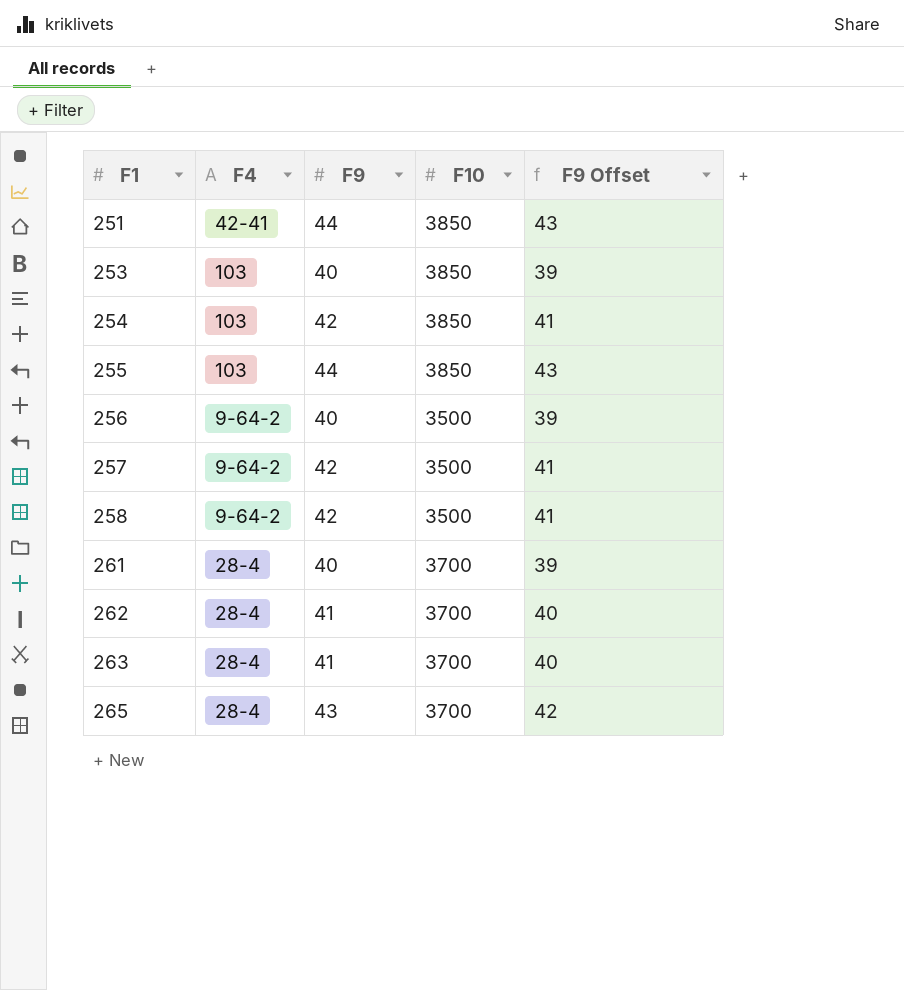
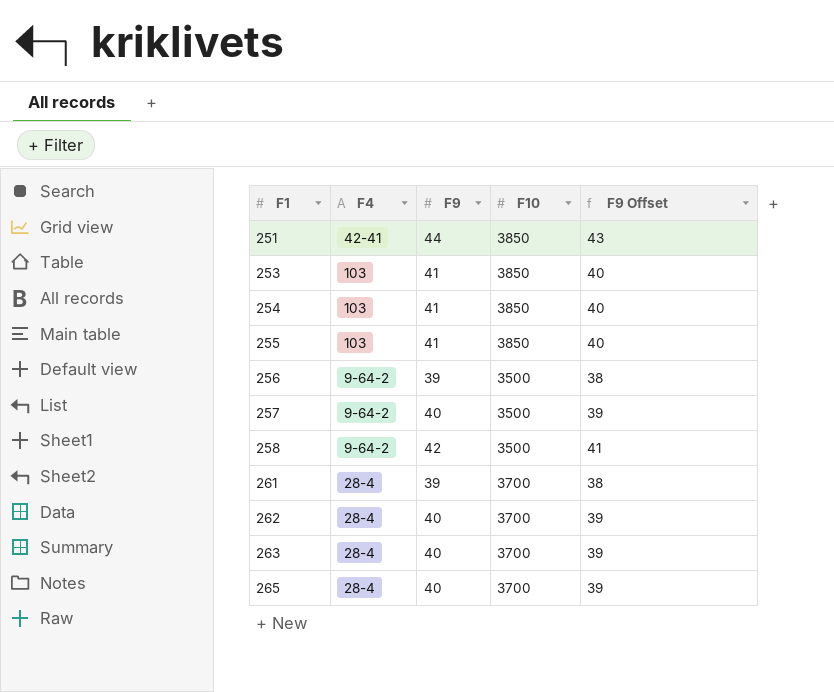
253 | F9: 40 -> 41
253 | F9 Offset: 39 -> 40
254 | F9: 42 -> 41
254 | F9 Offset: 41 -> 40
255 | F9: 44 -> 41
255 | F9 Offset: 43 -> 40
256 | F9: 40 -> 39
256 | F9 Offset: 39 -> 38
257 | F9: 42 -> 40
257 | F9 Offset: 41 -> 39
261 | F9: 40 -> 39
261 | F9 Offset: 39 -> 38
262 | F9: 41 -> 40
262 | F9 Offset: 40 -> 39
263 | F9: 41 -> 40
263 | F9 Offset: 40 -> 39
265 | F9: 43 -> 40
265 | F9 Offset: 42 -> 39

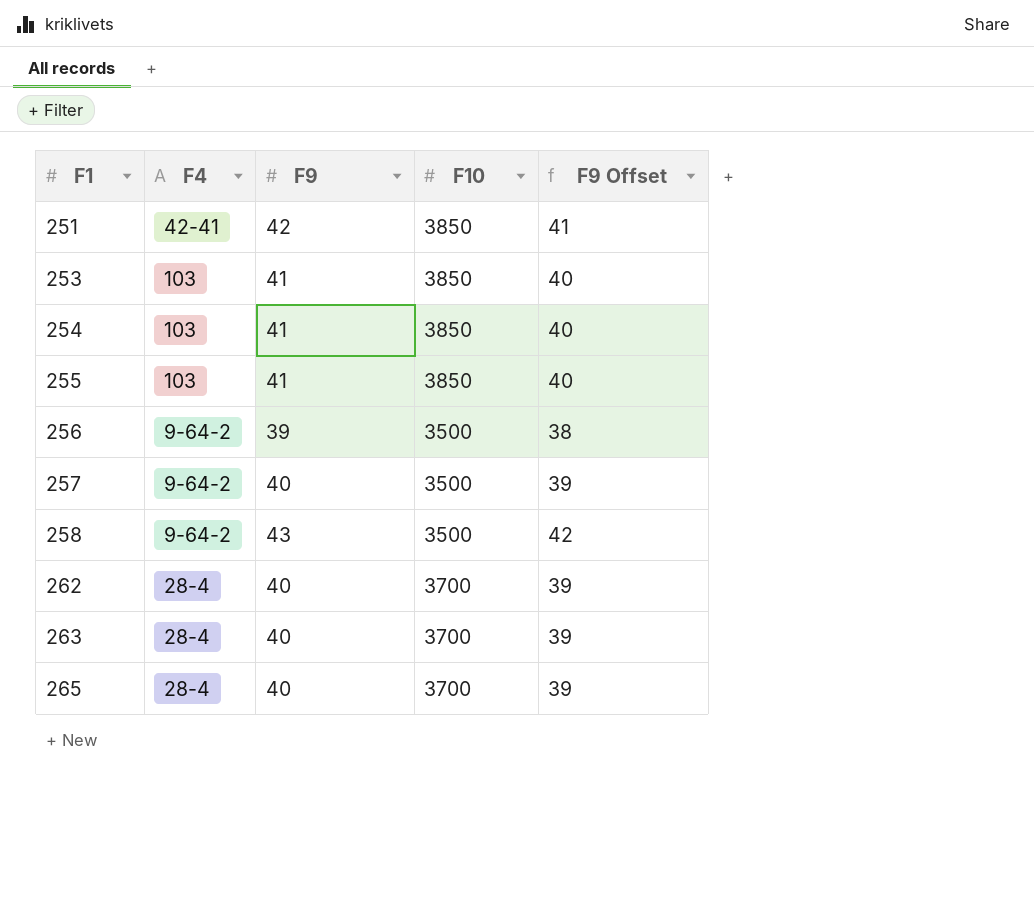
row 261: 28-4 | 39 | 3700 | 38 -> none
251 | F9: 44 -> 42
251 | F9 Offset: 43 -> 41
258 | F9: 42 -> 43
258 | F9 Offset: 41 -> 42

